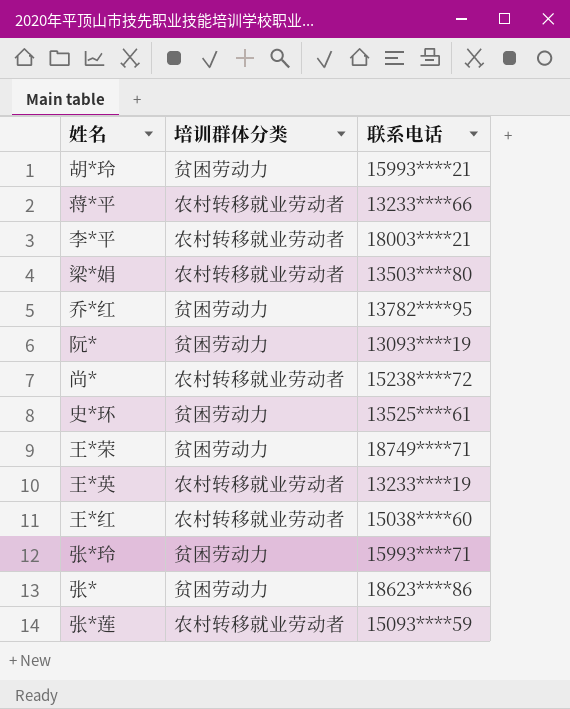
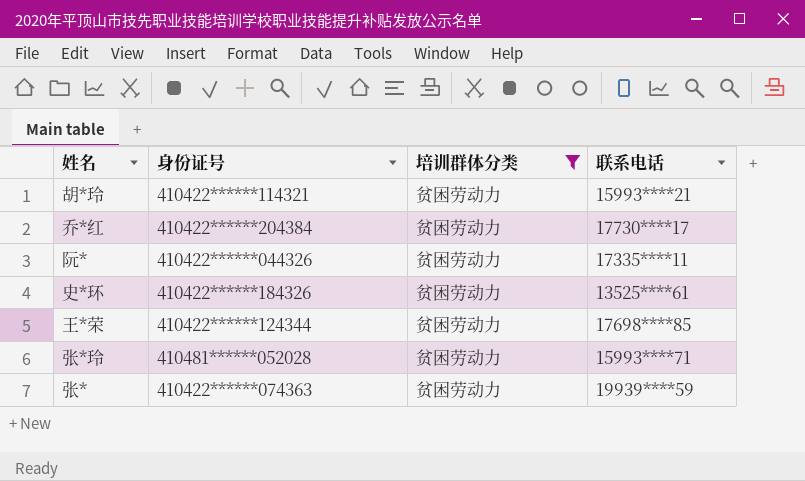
filter: none -> 培训群体分类 = 贫困劳动力
column 身份证号 | position: none -> 2
乔*红 | 联系电话: 13782****95 -> 17730****17
阮* | 联系电话: 13093****19 -> 17335****11
王*荣 | 联系电话: 18749****71 -> 17698****85
张* | 联系电话: 18623****86 -> 19939****59

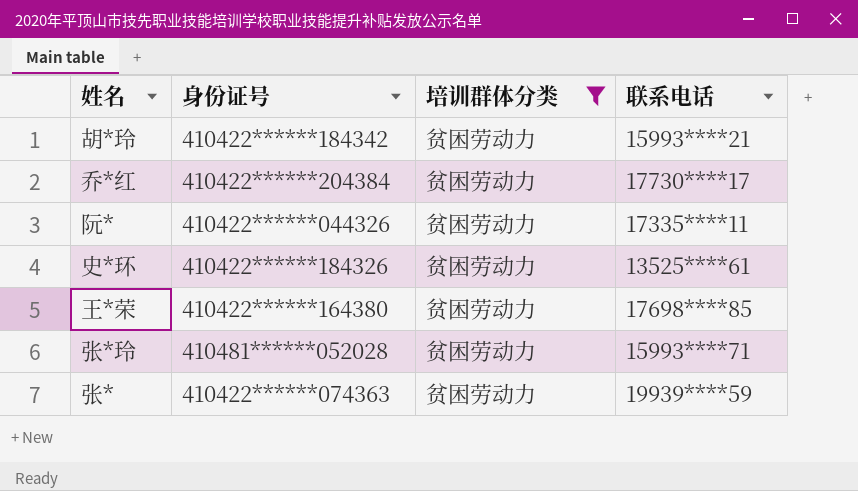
胡*玲 | 身份证号: 410422******114321 -> 410422******184342
王*荣 | 身份证号: 410422******124344 -> 410422******164380

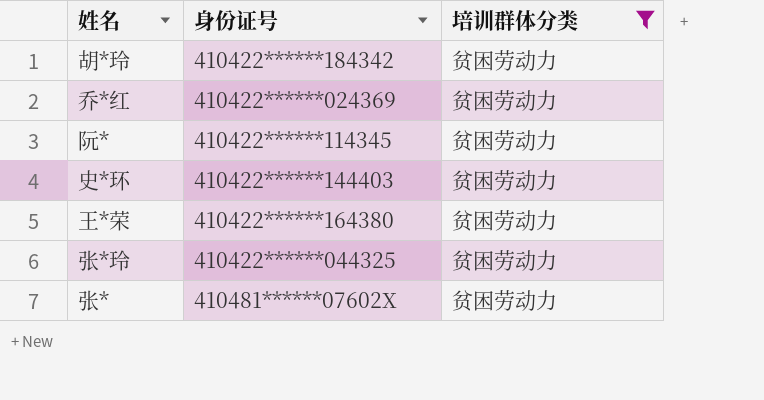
column 联系电话 | position: 4 -> none
乔*红 | 身份证号: 410422******204384 -> 410422******024369
阮* | 身份证号: 410422******044326 -> 410422******114345
史*环 | 身份证号: 410422******184326 -> 410422******144403
张*玲 | 身份证号: 410481******052028 -> 410422******044325
张* | 身份证号: 410422******074363 -> 410481******07602X

